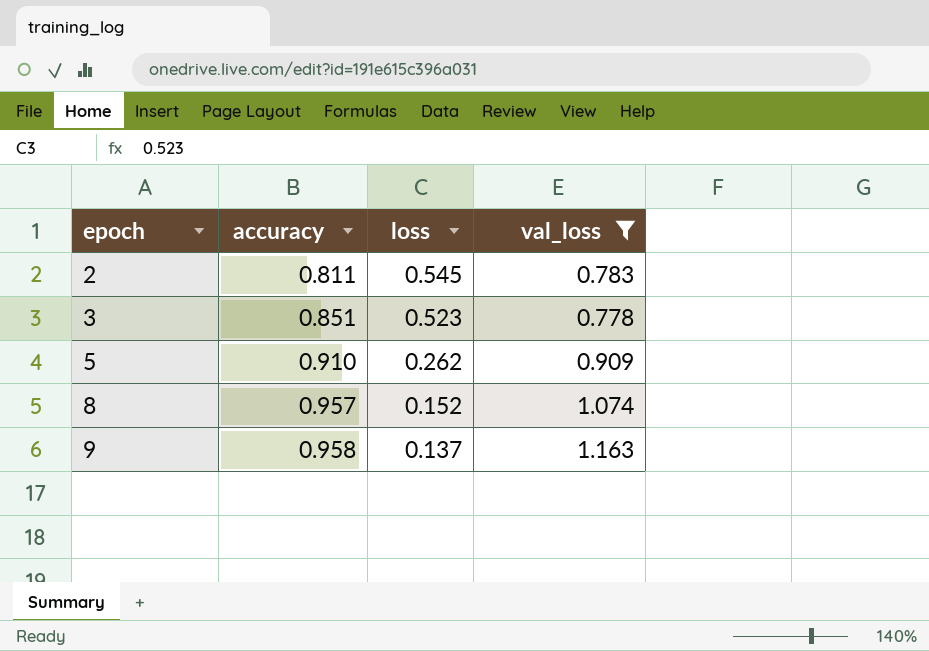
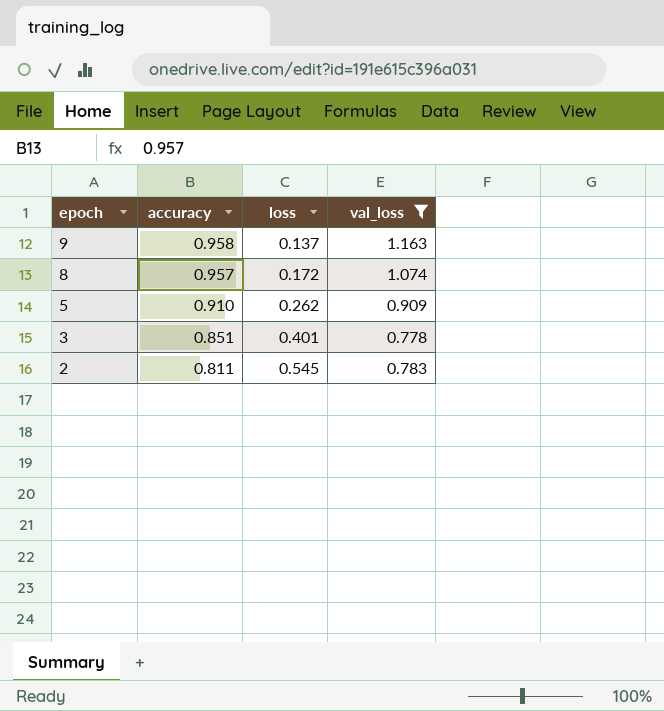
row order: epoch ascending -> epoch descending
8 | loss: 0.152 -> 0.172
3 | loss: 0.523 -> 0.401

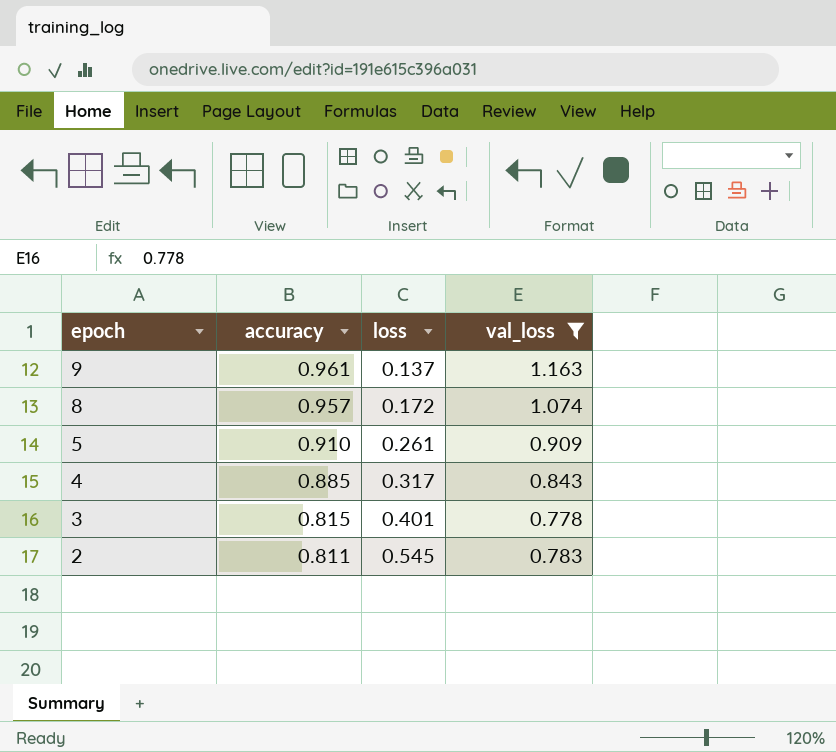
9 | accuracy: 0.958 -> 0.961
5 | loss: 0.262 -> 0.261
row 4: none -> 0.885 | 0.317 | 0.843
3 | accuracy: 0.851 -> 0.815

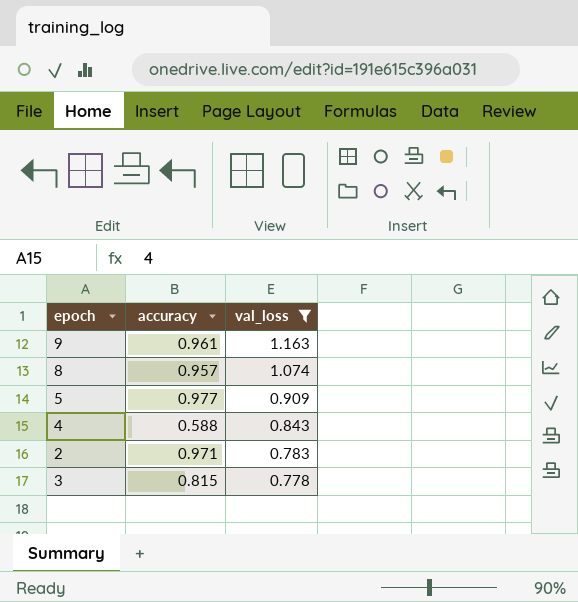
row order: epoch descending -> val_loss descending
column loss | position: 3 -> none
5 | accuracy: 0.910 -> 0.977
4 | accuracy: 0.885 -> 0.588
2 | accuracy: 0.811 -> 0.971

